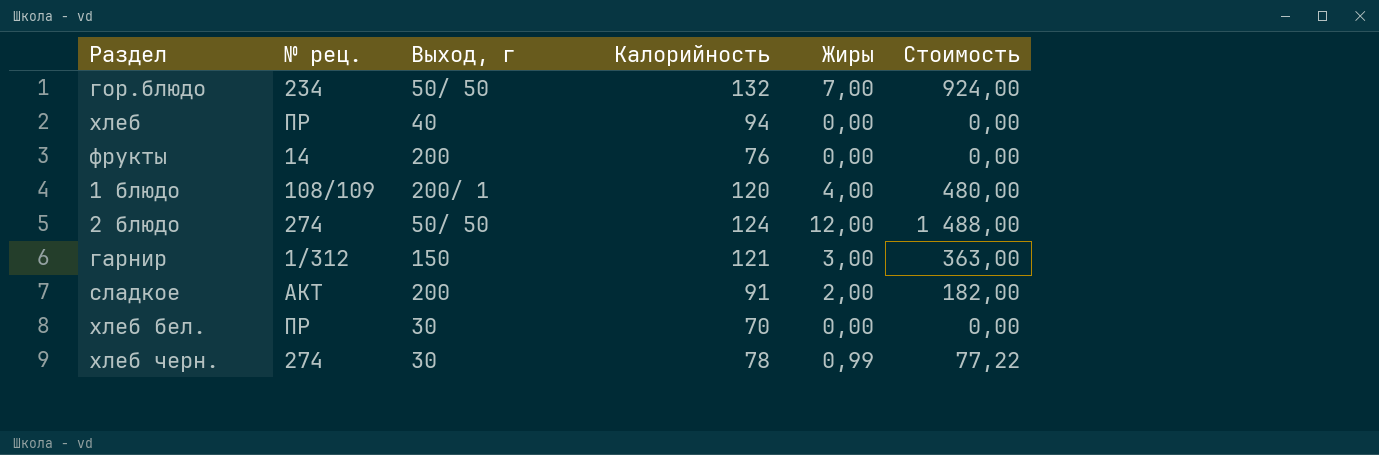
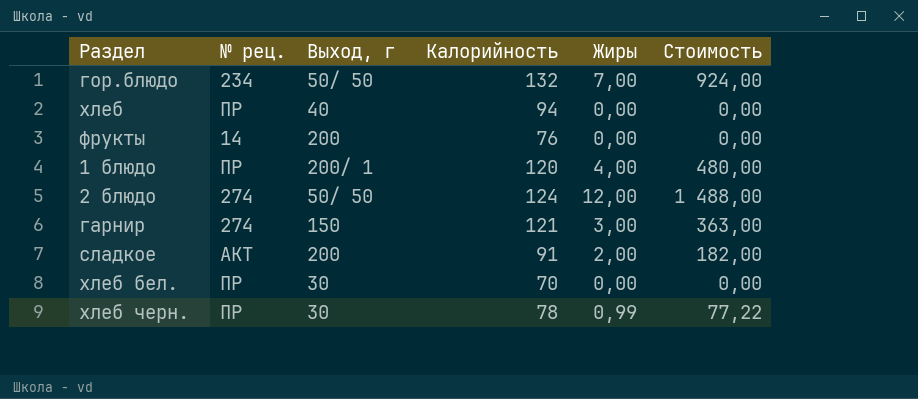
1 блюдо | № рец.: 108/109 -> ПР
гарнир | № рец.: 1/312 -> 274
хлеб черн. | № рец.: 274 -> ПР

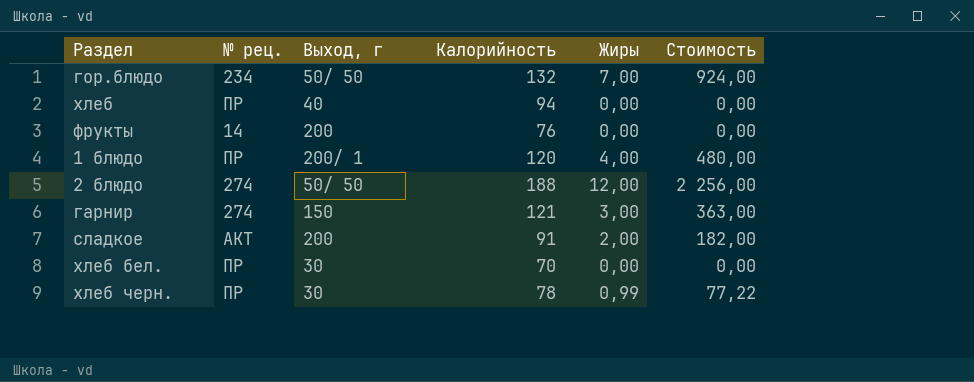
2 блюдо | Калорийность: 124 -> 188
2 блюдо | Стоимость: 1 488,00 -> 2 256,00

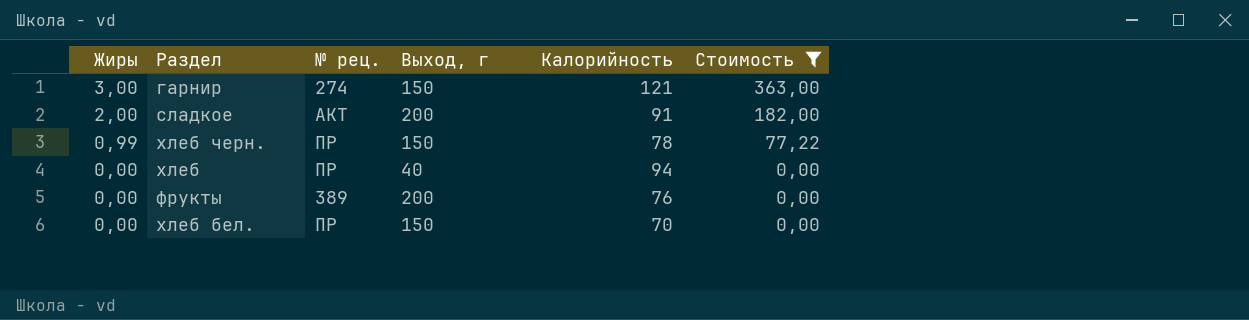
filter: none -> Стоимость <= 363,00
row order: none -> Жиры descending
column Жиры | position: 5 -> 1
хлеб черн. | Выход, г: 30 -> 150
фрукты | № рец.: 14 -> 389
хлеб бел. | Выход, г: 30 -> 150

